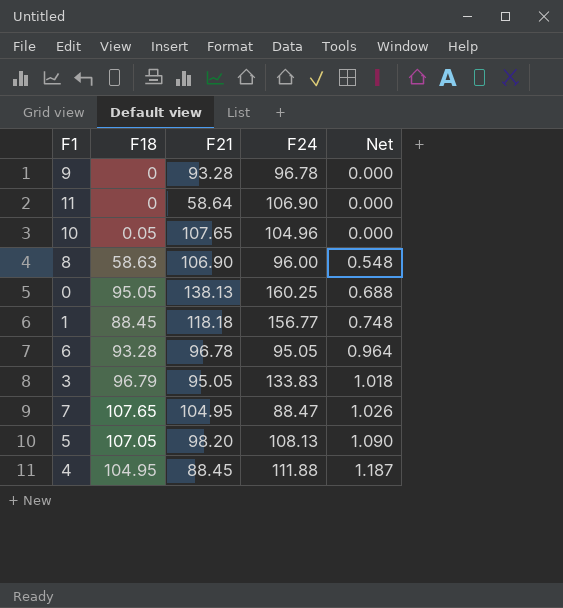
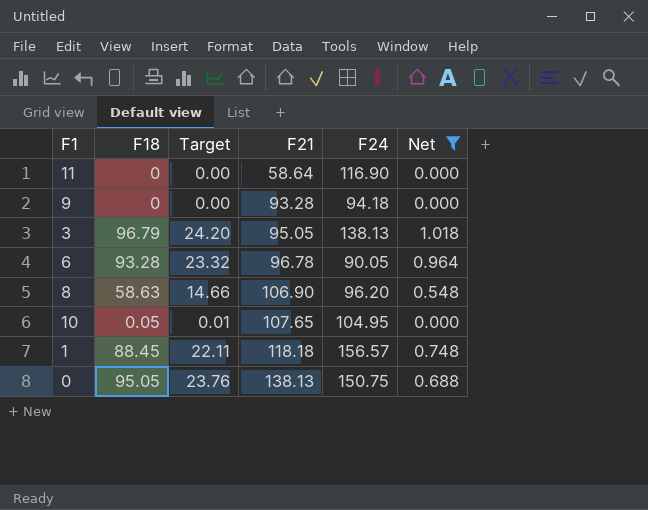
filter: none -> Net <= 1.018
row order: Net ascending -> F21 ascending
column Target | formula: none -> [F18] * 0.25
11 | F24: 106.90 -> 116.90
9 | F24: 96.78 -> 94.18
3 | F24: 133.83 -> 138.13
6 | F24: 95.05 -> 90.05
8 | F24: 96.00 -> 96.20
10 | F24: 104.96 -> 104.95
1 | F24: 156.77 -> 156.57
0 | F24: 160.25 -> 150.75

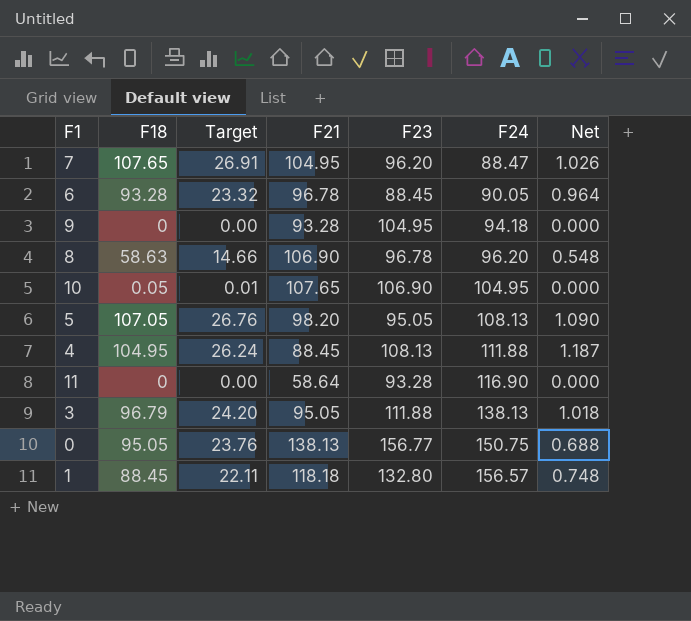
filter: Net <= 1.018 -> none
row order: F21 ascending -> F24 ascending
column F23 | position: none -> 5

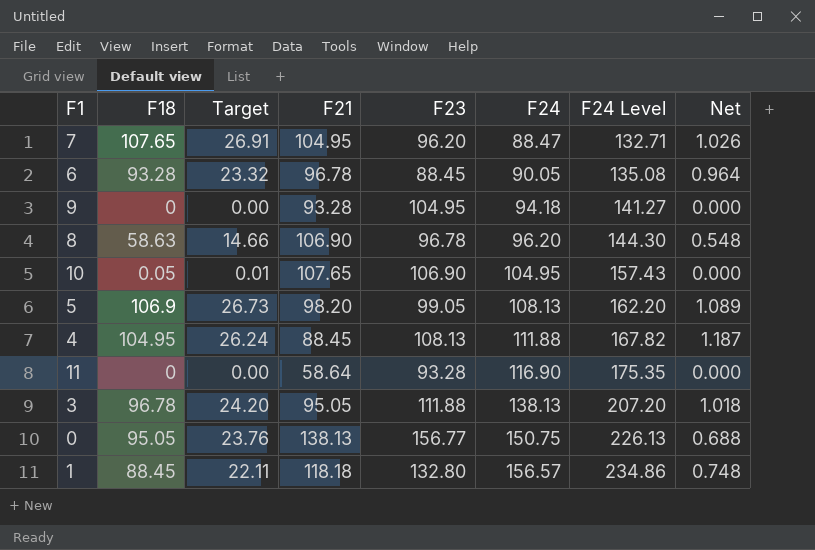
column F24 Level | formula: none -> [F24] * 1.5
5 | F18: 107.05 -> 106.9
5 | Target: 26.76 -> 26.73
5 | F23: 95.05 -> 99.05
5 | Net: 1.090 -> 1.089
3 | F18: 96.79 -> 96.78

